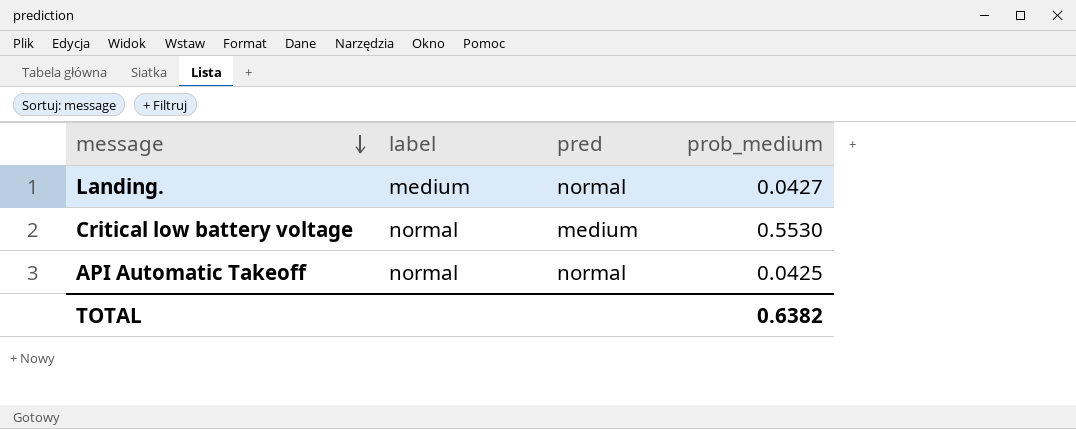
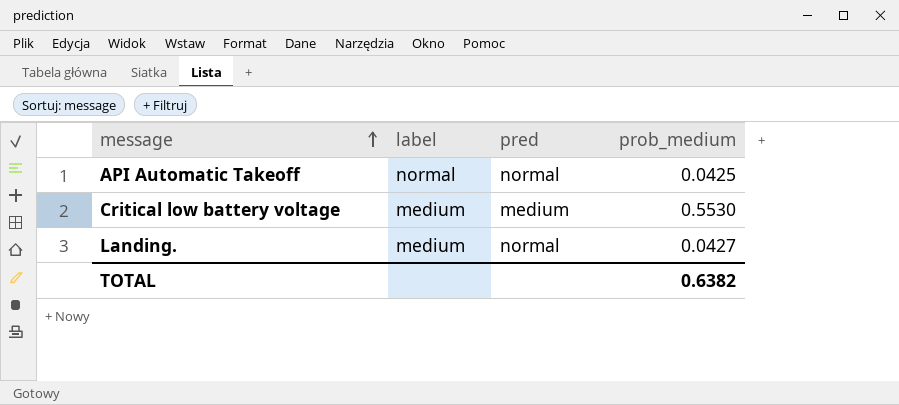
row order: message descending -> message ascending
Critical low battery voltage | label: normal -> medium

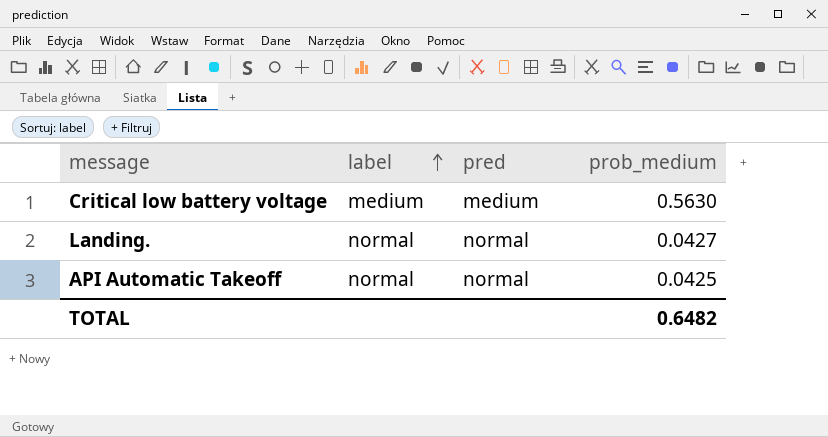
row order: message ascending -> label ascending
Critical low battery voltage | prob_medium: 0.5530 -> 0.5630
Landing. | label: medium -> normal
TOTAL | prob_medium: 0.6382 -> 0.6482

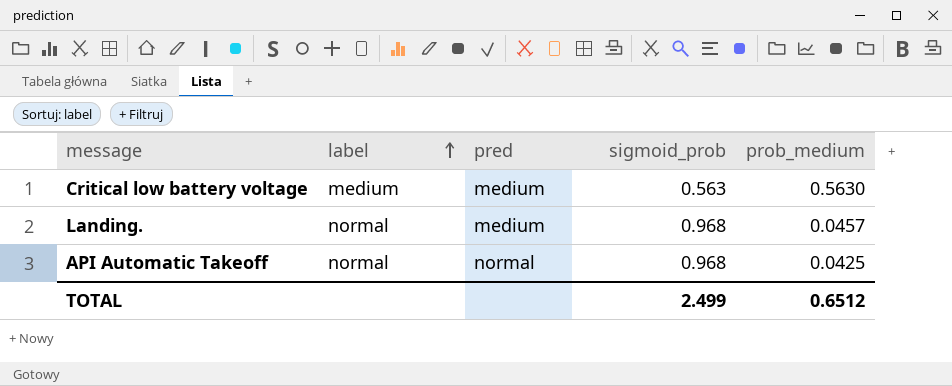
column sigmoid_prob | position: none -> 4
Landing. | pred: normal -> medium
Landing. | prob_medium: 0.0427 -> 0.0457
TOTAL | prob_medium: 0.6482 -> 0.6512

